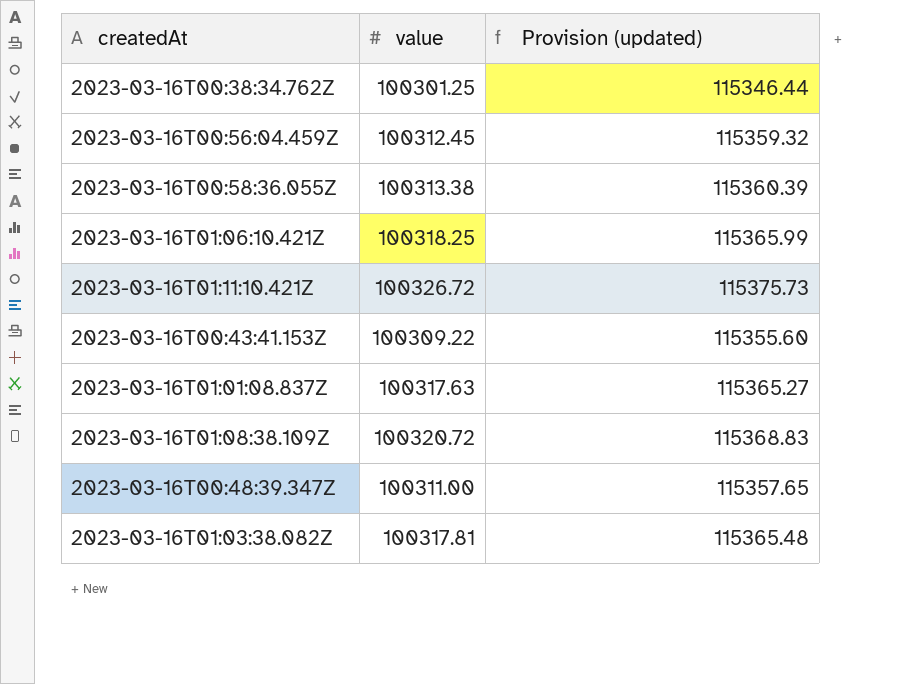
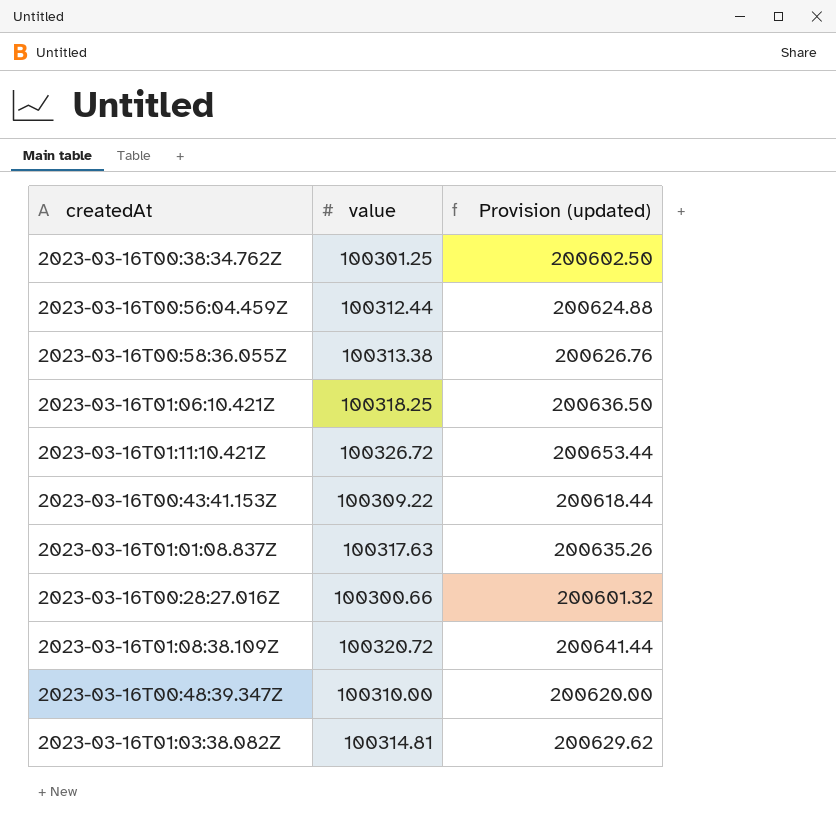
column Provision (updated) | formula: [value] * 1.15 -> [value] * 2
2023-03-16T00:56:04.459Z | value: 100312.45 -> 100312.44
row 2023-03-16T00:28:27.016Z: none -> 100300.66 | 200601.32
2023-03-16T00:48:39.347Z | value: 100311.00 -> 100310.00
2023-03-16T01:03:38.082Z | value: 100317.81 -> 100314.81

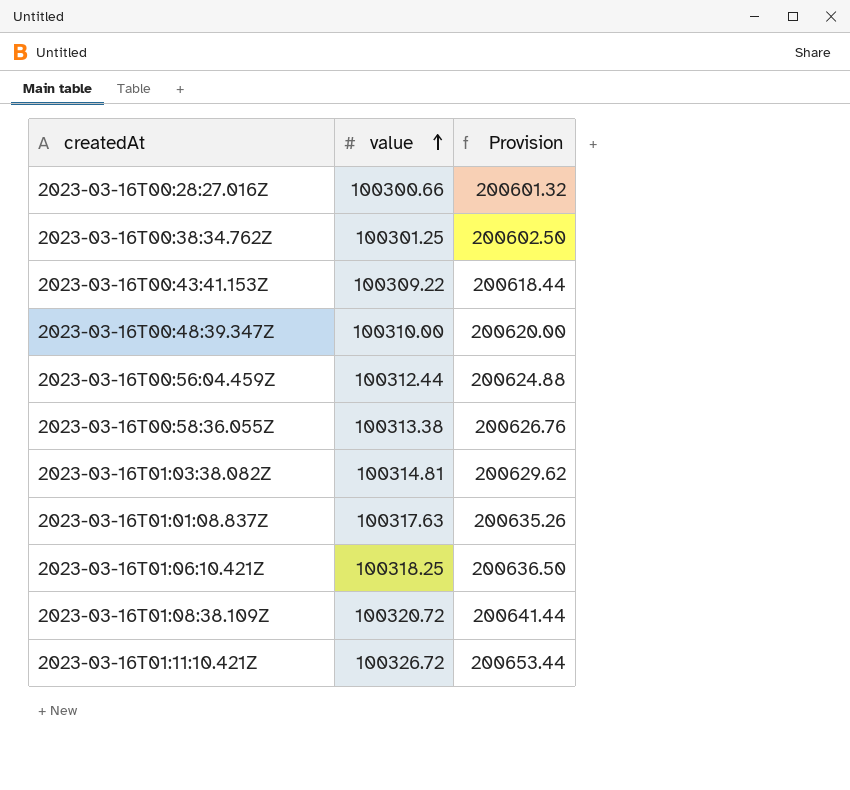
row order: none -> value ascending
column name: Provision (updated) -> Provision

